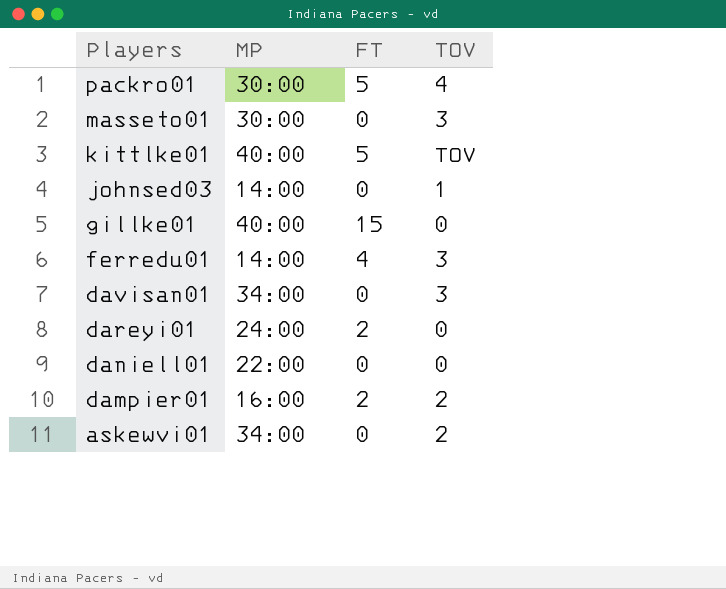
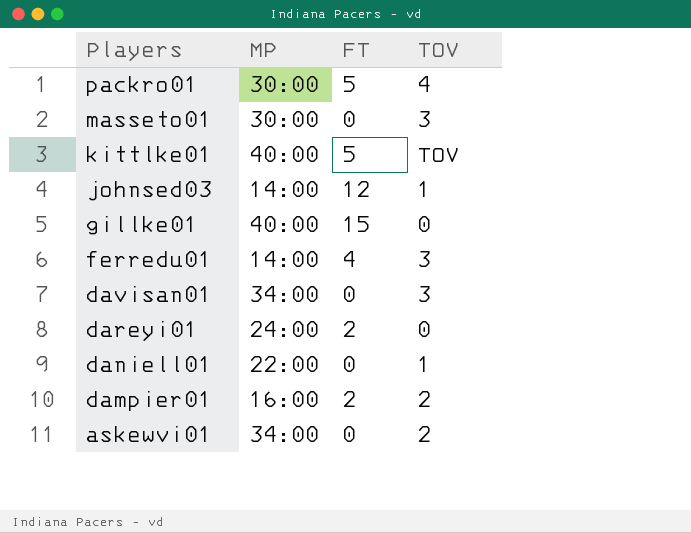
johnsed03 | FT: 0 -> 12
daniell01 | TOV: 0 -> 1

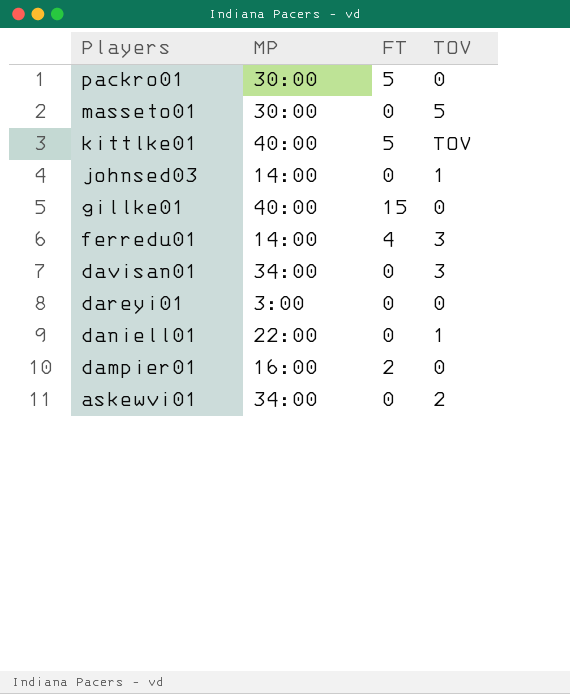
packro01 | TOV: 4 -> 0
masseto01 | TOV: 3 -> 5
johnsed03 | FT: 12 -> 0
dareyi01 | MP: 24:00 -> 3:00
dareyi01 | FT: 2 -> 0
dampier01 | TOV: 2 -> 0

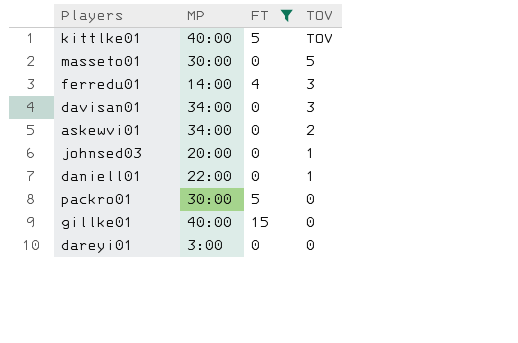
filter: none -> FT != 2
row order: Players descending -> TOV descending
johnsed03 | MP: 14:00 -> 20:00

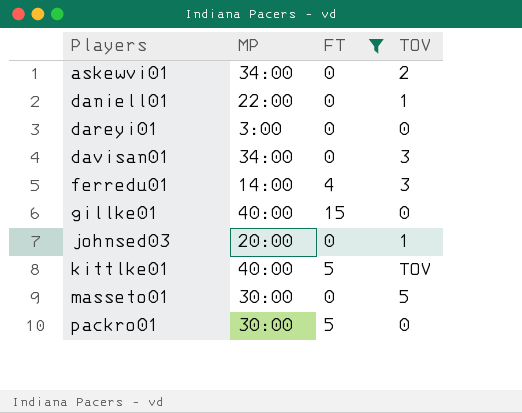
row order: TOV descending -> Players ascending

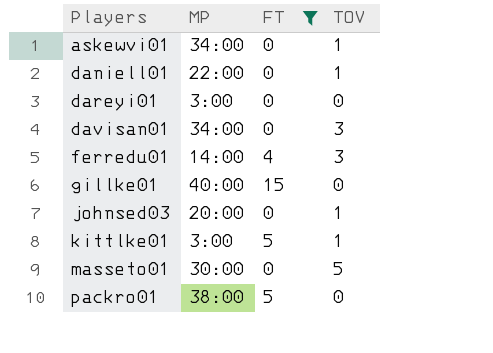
askewvi01 | TOV: 2 -> 1
kittlke01 | MP: 40:00 -> 3:00
kittlke01 | TOV: TOV -> 1
packro01 | MP: 30:00 -> 38:00

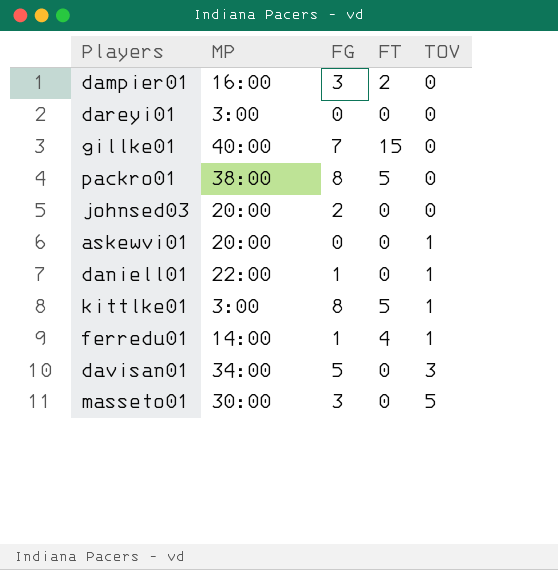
filter: FT != 2 -> none
row order: Players ascending -> TOV ascending
column FG | position: none -> 3
johnsed03 | TOV: 1 -> 0
askewvi01 | MP: 34:00 -> 20:00
ferredu01 | TOV: 3 -> 1

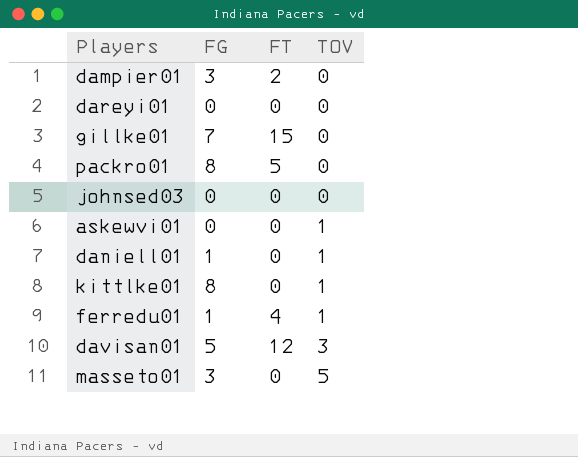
column MP | position: 2 -> none
johnsed03 | FG: 2 -> 0
kittlke01 | FT: 5 -> 0
davisan01 | FT: 0 -> 12

